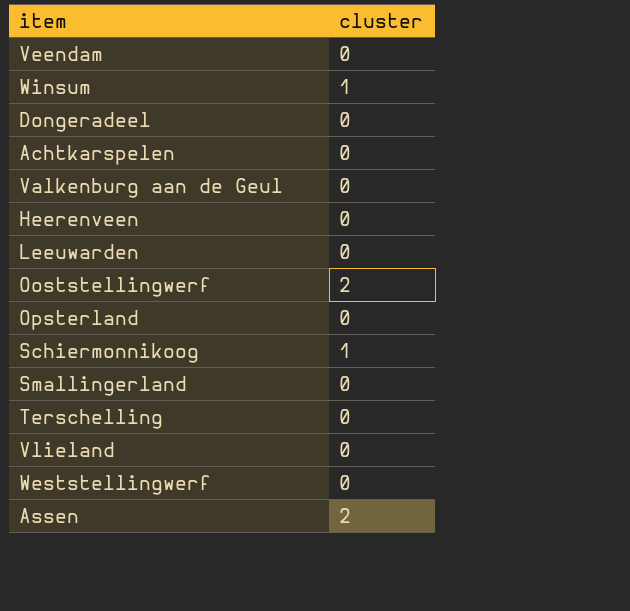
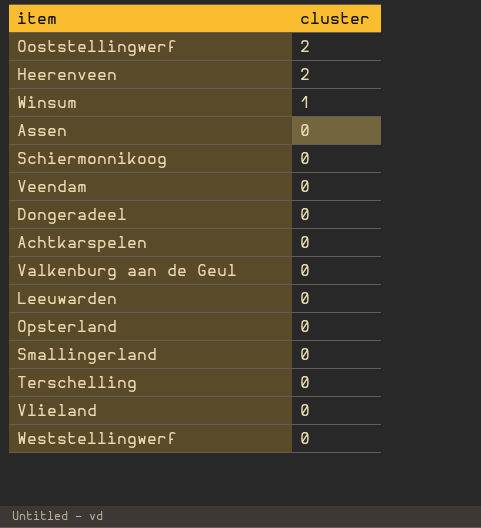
row order: none -> cluster descending
Heerenveen | cluster: 0 -> 2
Assen | cluster: 2 -> 0
Schiermonnikoog | cluster: 1 -> 0

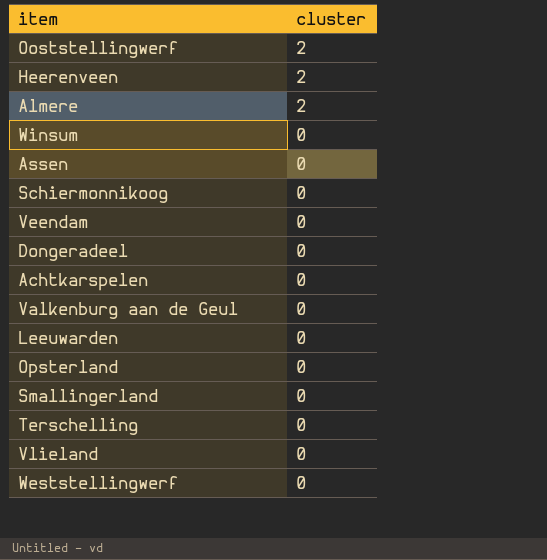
row Almere: none -> 2
Winsum | cluster: 1 -> 0

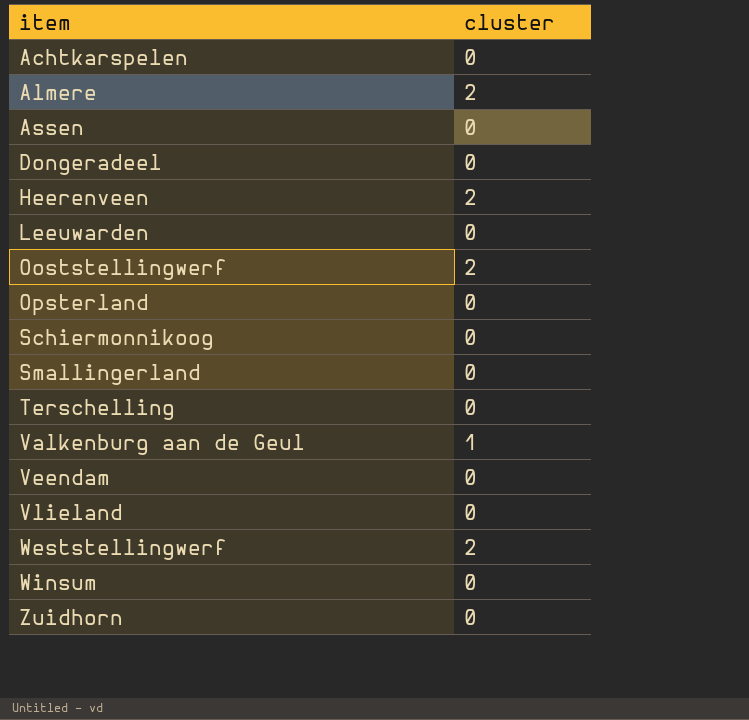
row order: cluster descending -> item ascending
Valkenburg aan de Geul | cluster: 0 -> 1
Weststellingwerf | cluster: 0 -> 2
row Zuidhorn: none -> 0

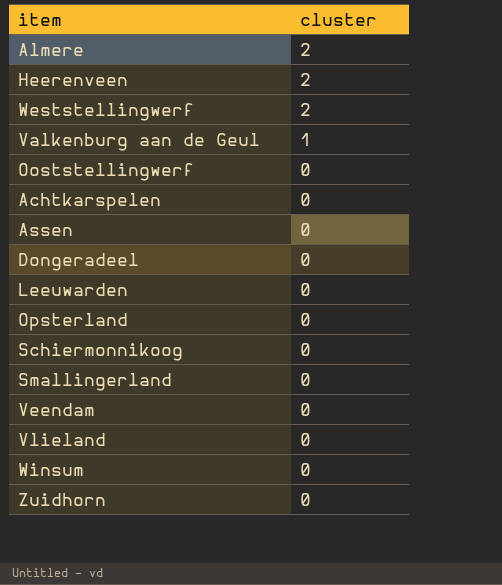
row order: item ascending -> cluster descending
row Terschelling: 0 -> none
Ooststellingwerf | cluster: 2 -> 0

